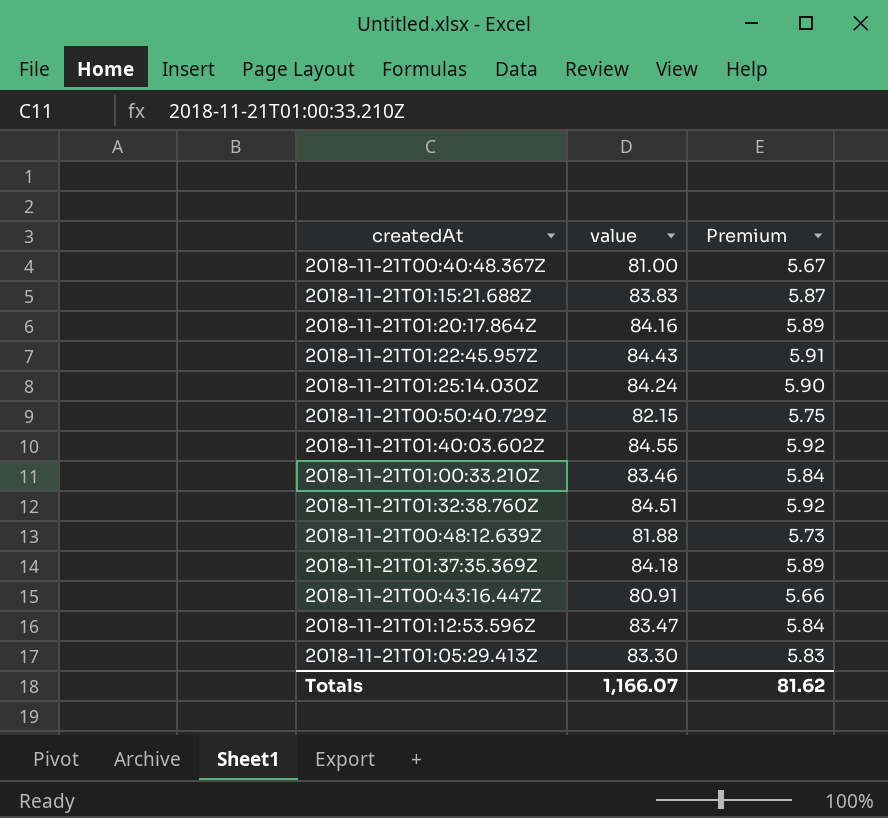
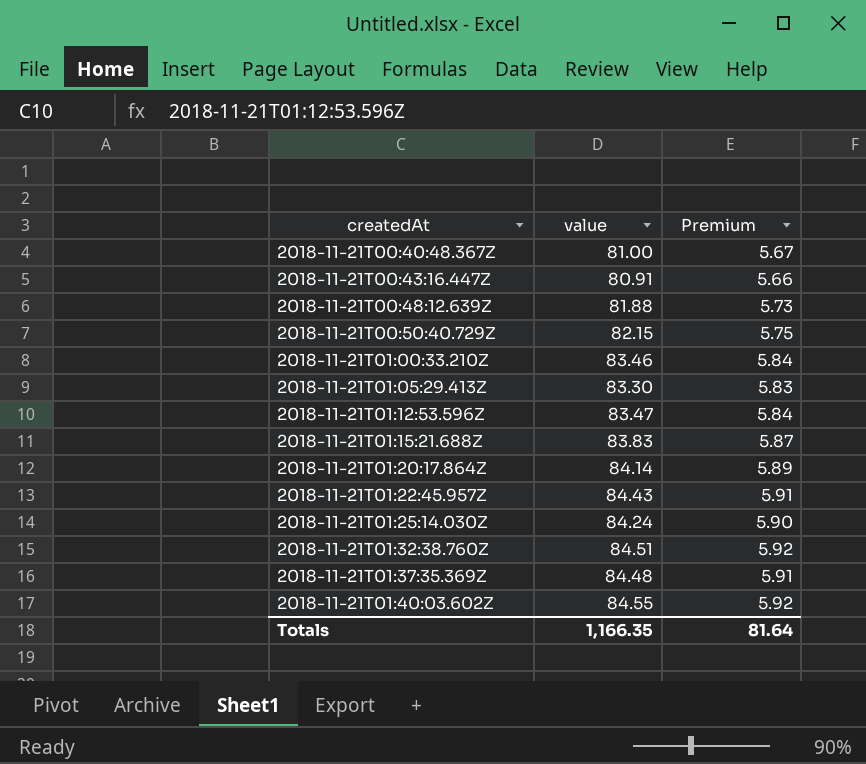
row order: none -> createdAt ascending
2018-11-21T01:20:17.864Z | value: 84.16 -> 84.14
2018-11-21T01:37:35.369Z | value: 84.18 -> 84.48
2018-11-21T01:37:35.369Z | Premium: 5.89 -> 5.91
Totals | value: 1,166.07 -> 1,166.35
Totals | Premium: 81.62 -> 81.64

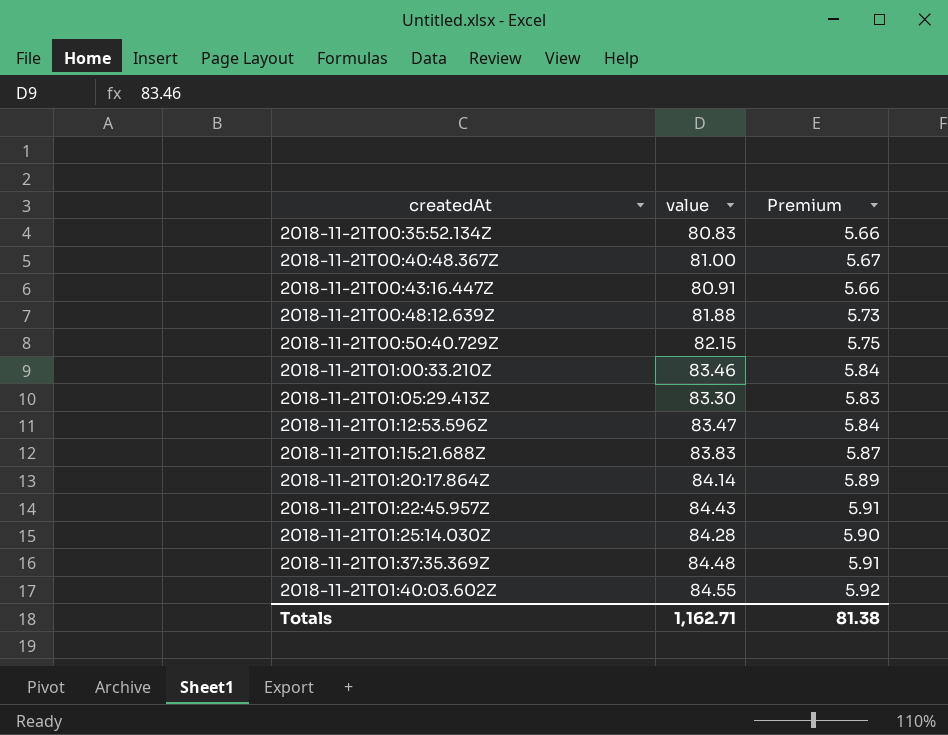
row 2018-11-21T01:32:38.760Z: 84.51 | 5.92 -> none
row 2018-11-21T00:35:52.134Z: none -> 80.83 | 5.66
2018-11-21T01:25:14.030Z | value: 84.24 -> 84.28
Totals | value: 1,166.35 -> 1,162.71
Totals | Premium: 81.64 -> 81.38

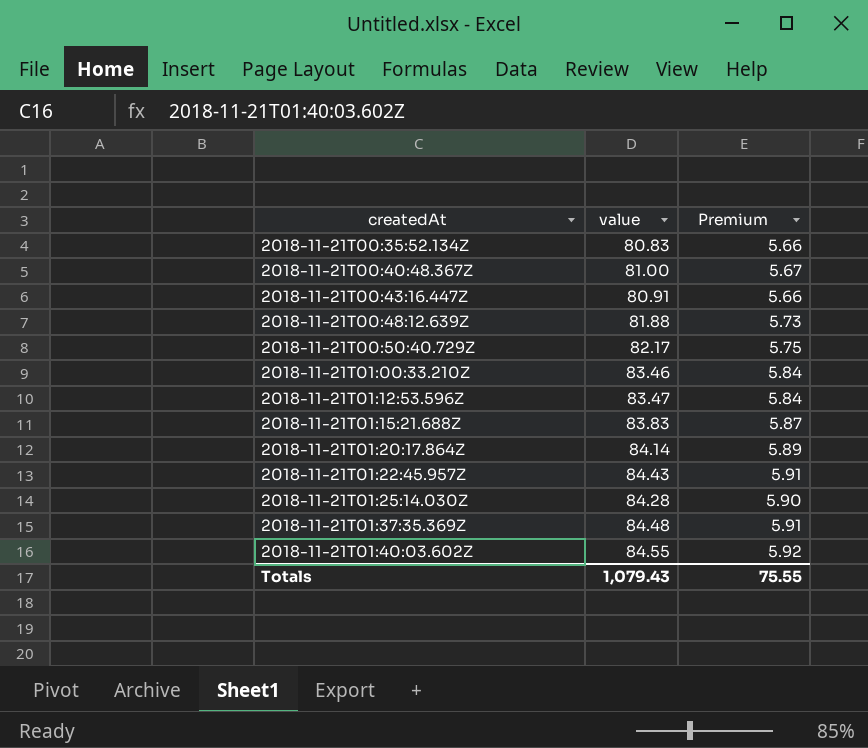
row 2018-11-21T01:05:29.413Z: 83.30 | 5.83 -> none
2018-11-21T00:50:40.729Z | value: 82.15 -> 82.17
Totals | value: 1,162.71 -> 1,079.43
Totals | Premium: 81.38 -> 75.55

